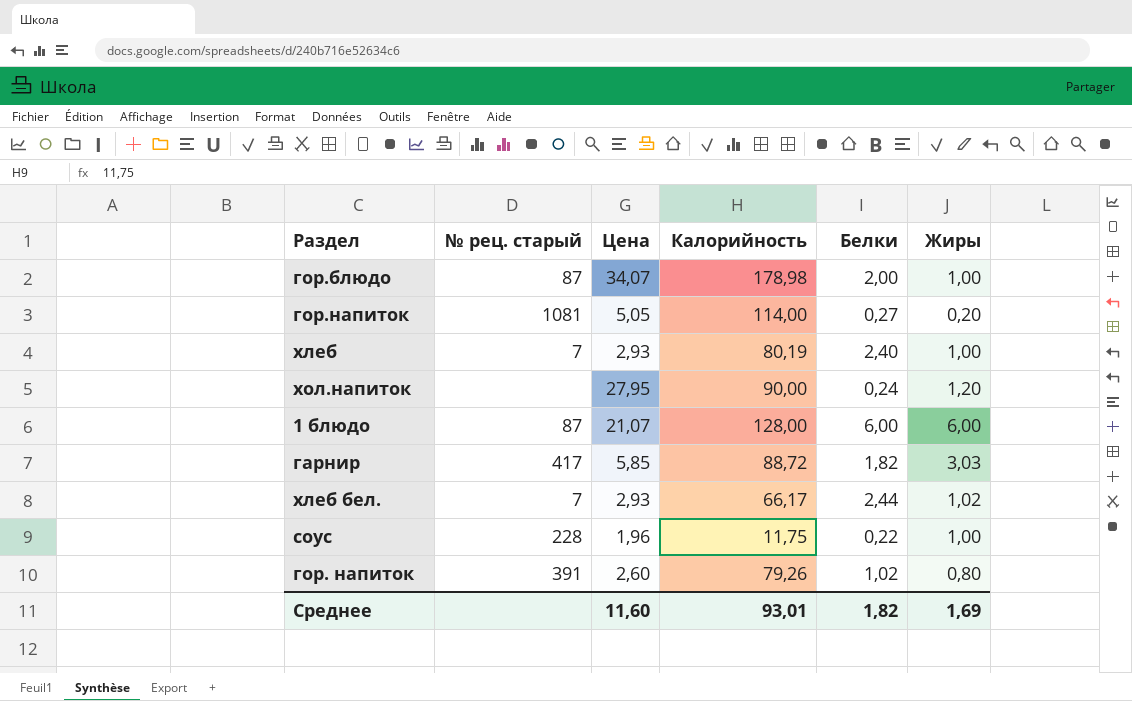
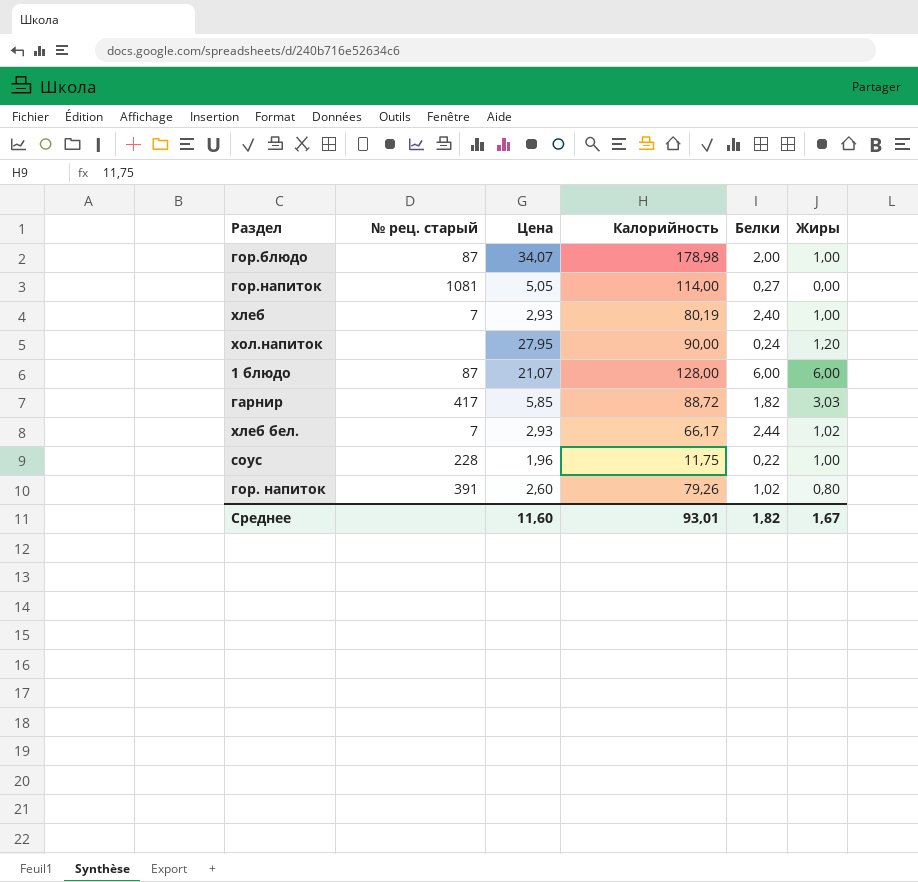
гор.напиток | Жиры: 0,20 -> 0,00
Среднее | Жиры: 1,69 -> 1,67

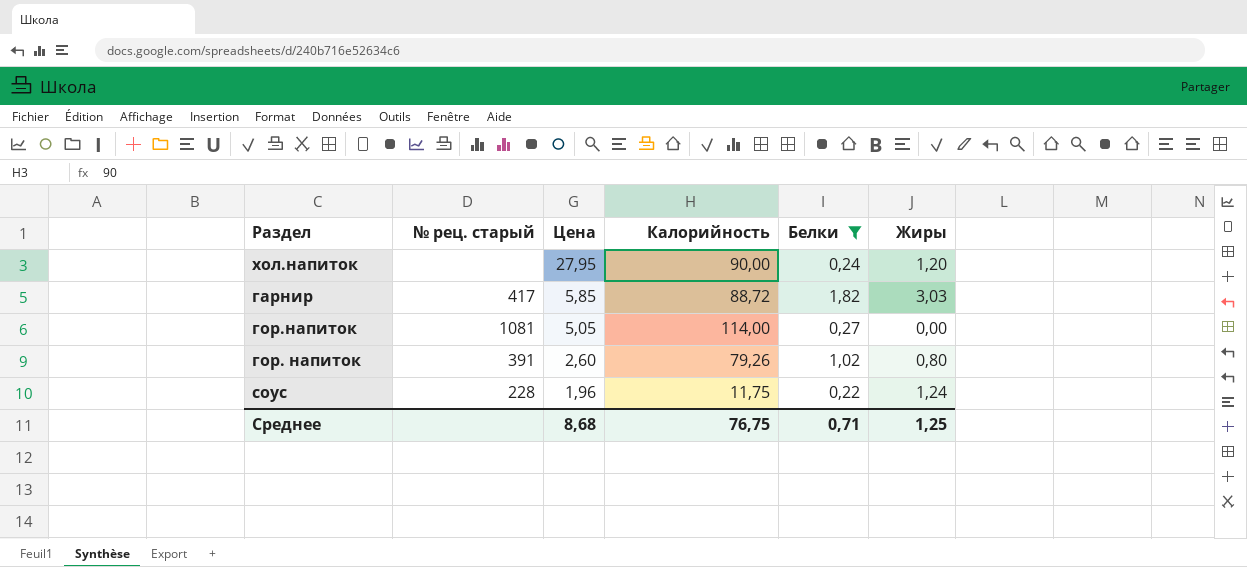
filter: none -> Белки <= 1,82
row order: none -> Цена descending
соус | Жиры: 1,00 -> 1,24
Среднее | Цена: 11,60 -> 8,68
Среднее | Калорийность: 93,01 -> 76,75
Среднее | Белки: 1,82 -> 0,71
Среднее | Жиры: 1,67 -> 1,25

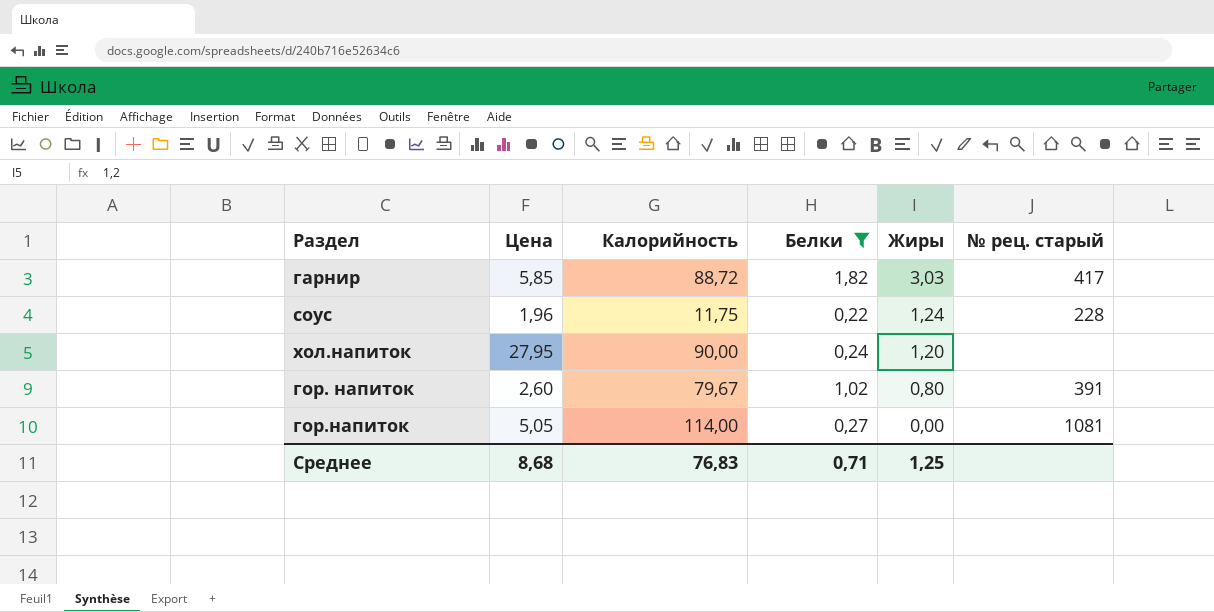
row order: Цена descending -> Жиры descending
column № рец. старый | position: 2 -> 6
гор. напиток | Калорийность: 79,26 -> 79,67
Среднее | Калорийность: 76,75 -> 76,83

